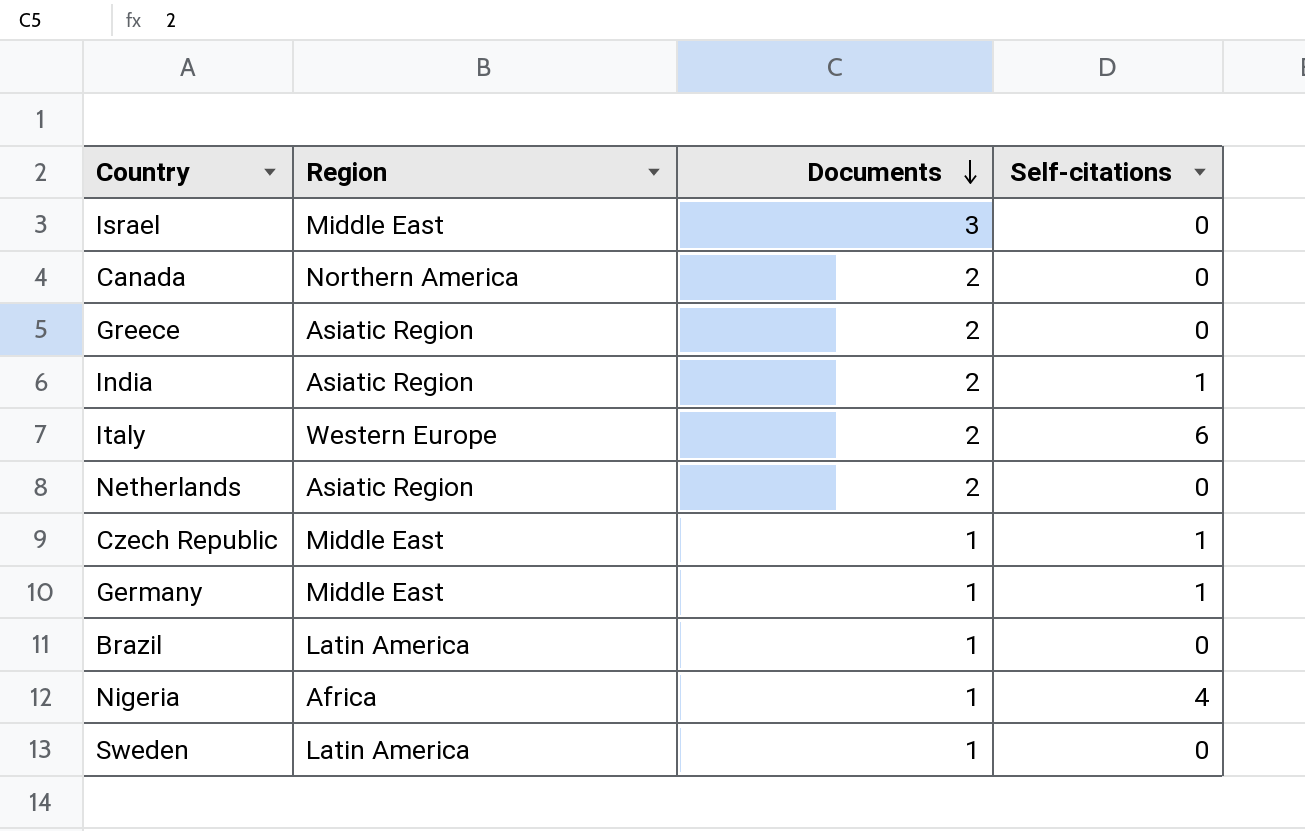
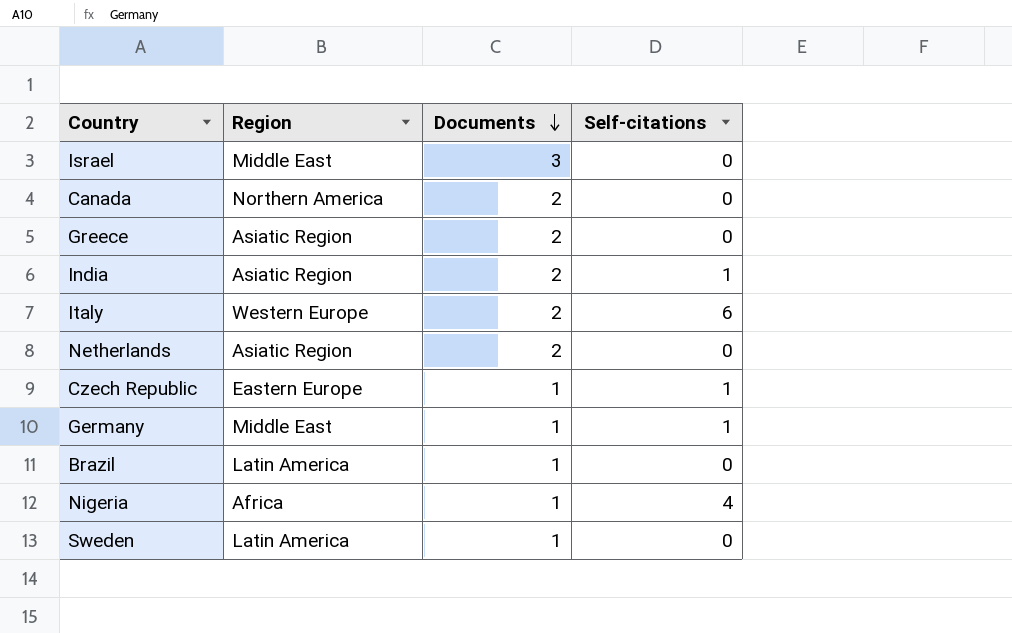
Czech Republic | Region: Middle East -> Eastern Europe

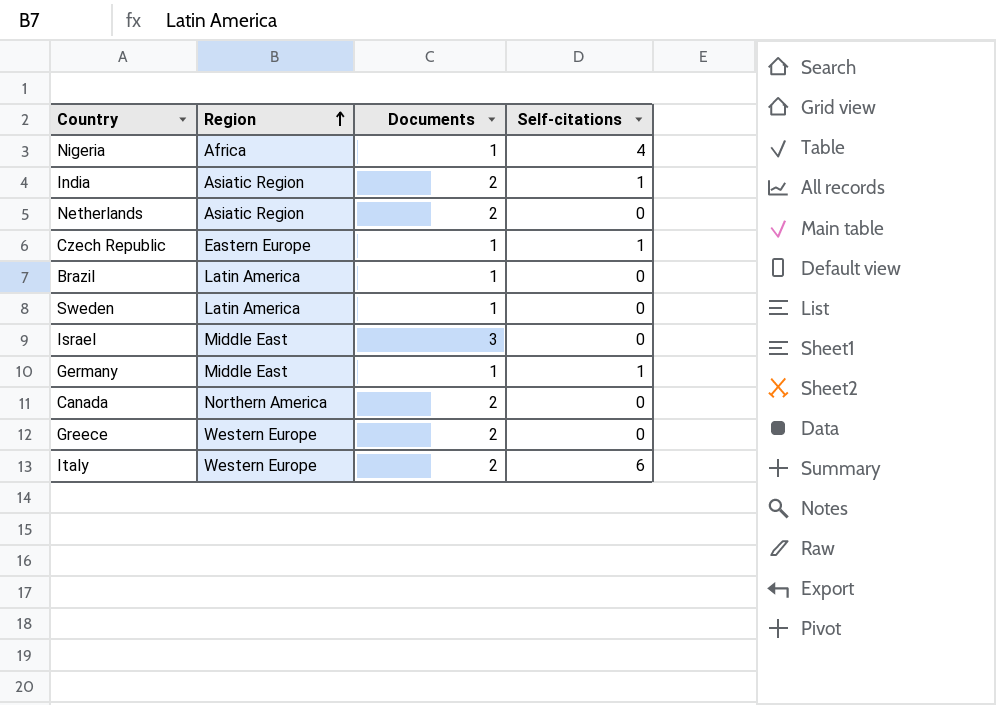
row order: Documents descending -> Region ascending
Greece | Region: Asiatic Region -> Western Europe

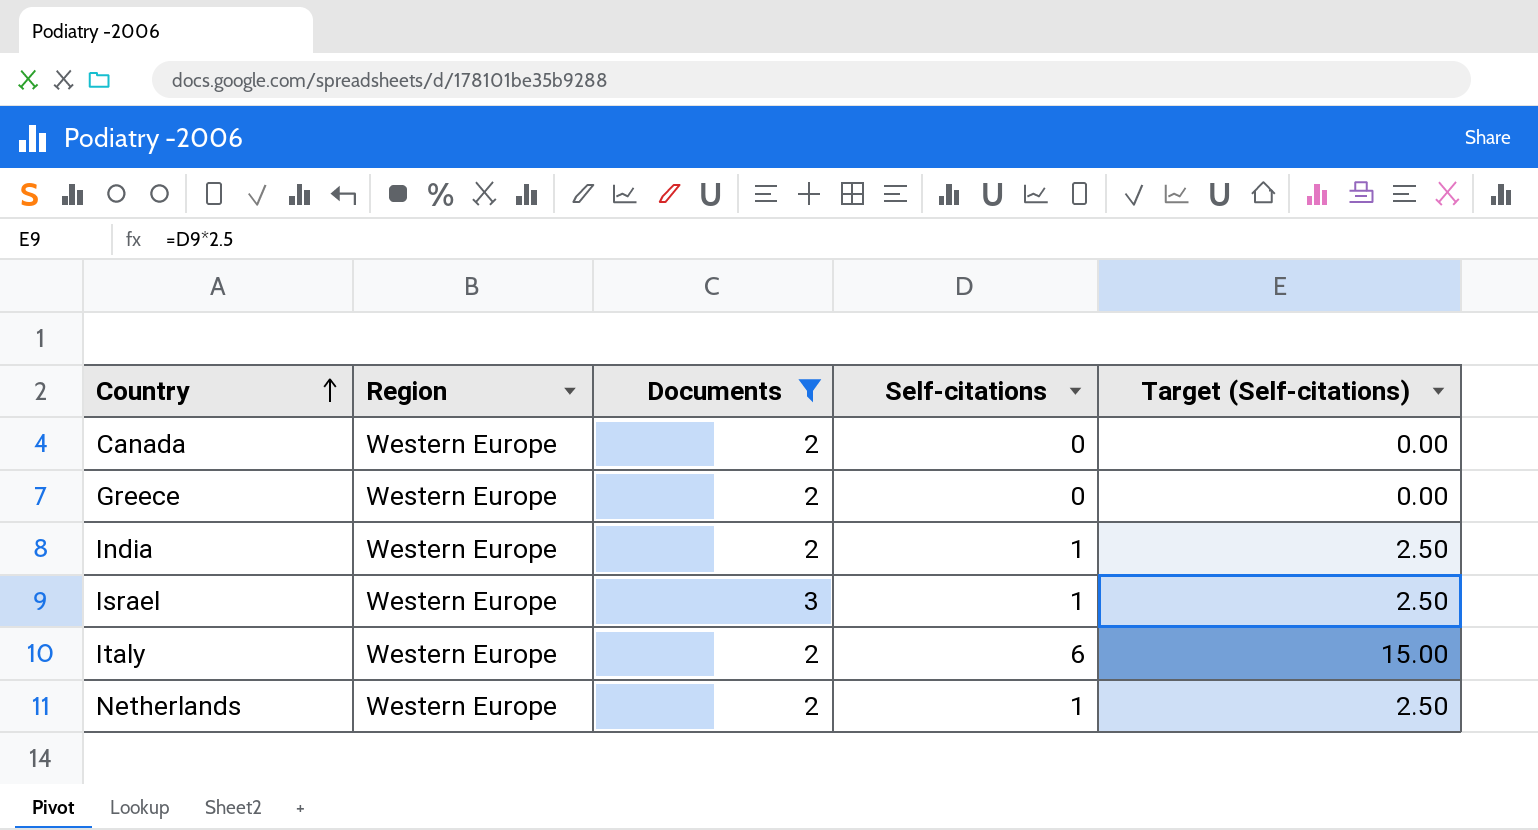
filter: none -> Documents != 1
row order: Region ascending -> Country ascending
column Target (Self-citations) | formula: none -> [Self-citations] * 2.5
Canada | Region: Northern America -> Western Europe
India | Region: Asiatic Region -> Western Europe
Israel | Region: Middle East -> Western Europe
Israel | Self-citations: 0 -> 1
Netherlands | Region: Asiatic Region -> Western Europe
Netherlands | Self-citations: 0 -> 1

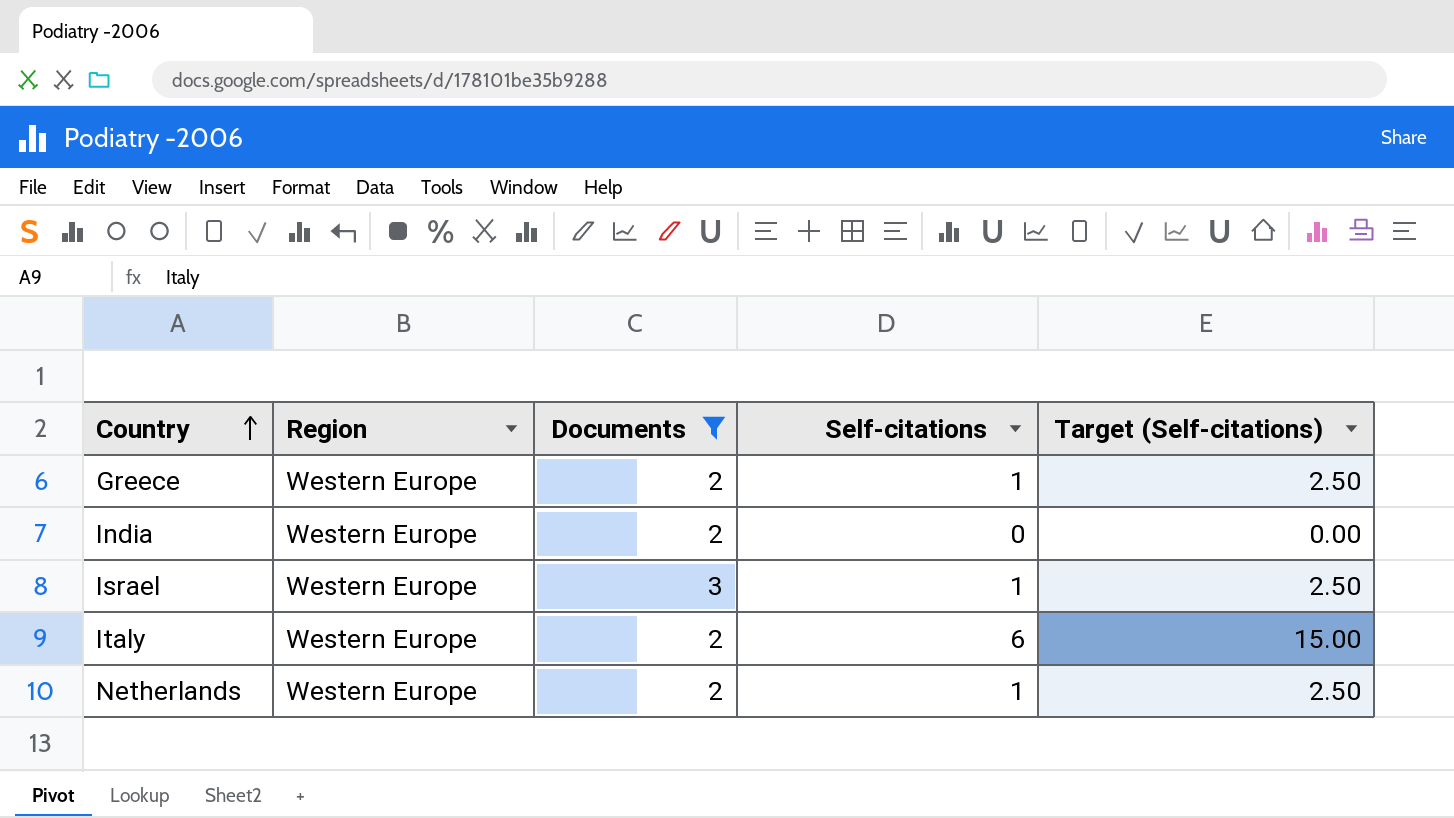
row Canada: Western Europe | 2 | 0 | 0.00 -> none
Greece | Self-citations: 0 -> 1
Greece | Target (Self-citations): 0.00 -> 2.50
India | Self-citations: 1 -> 0
India | Target (Self-citations): 2.50 -> 0.00

